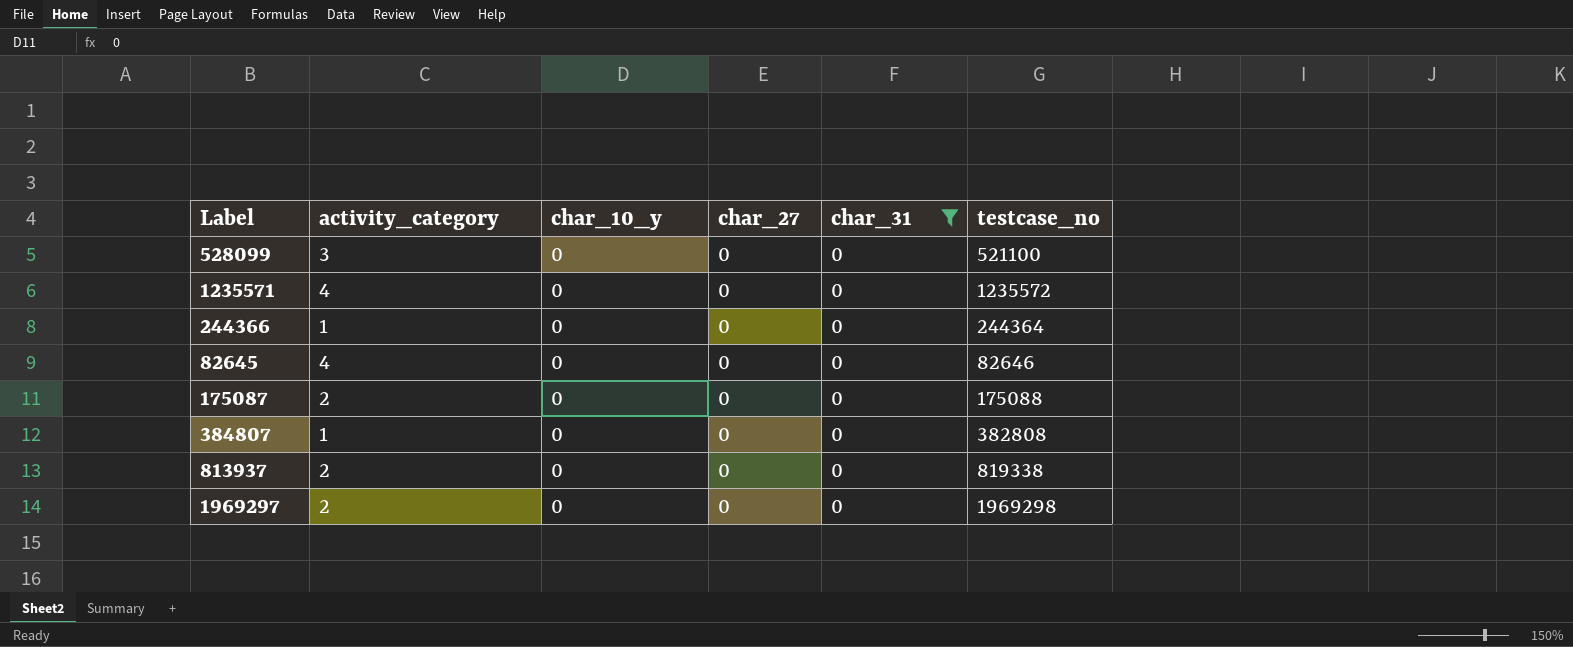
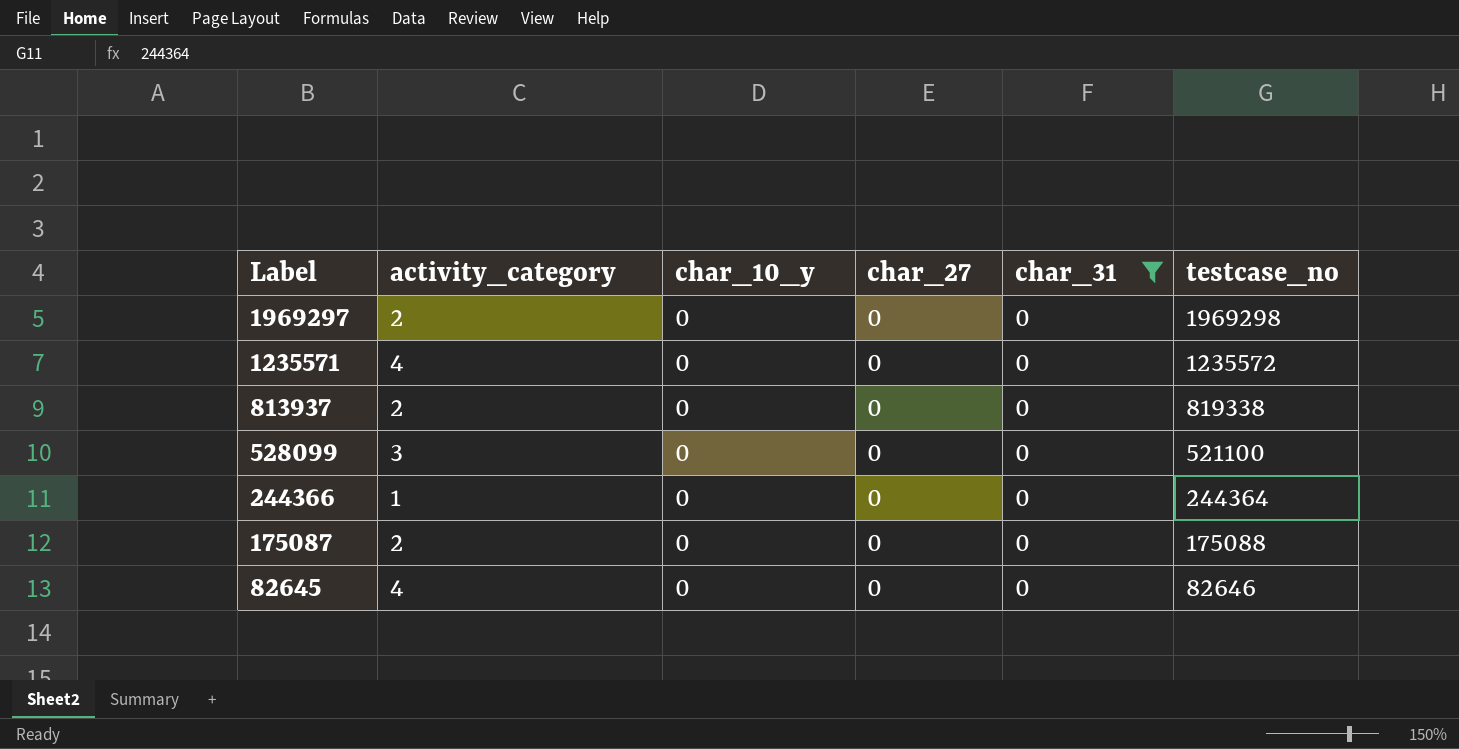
row order: none -> Label descending
row 384807: 1 | 0 | 0 | 0 | 382808 -> none

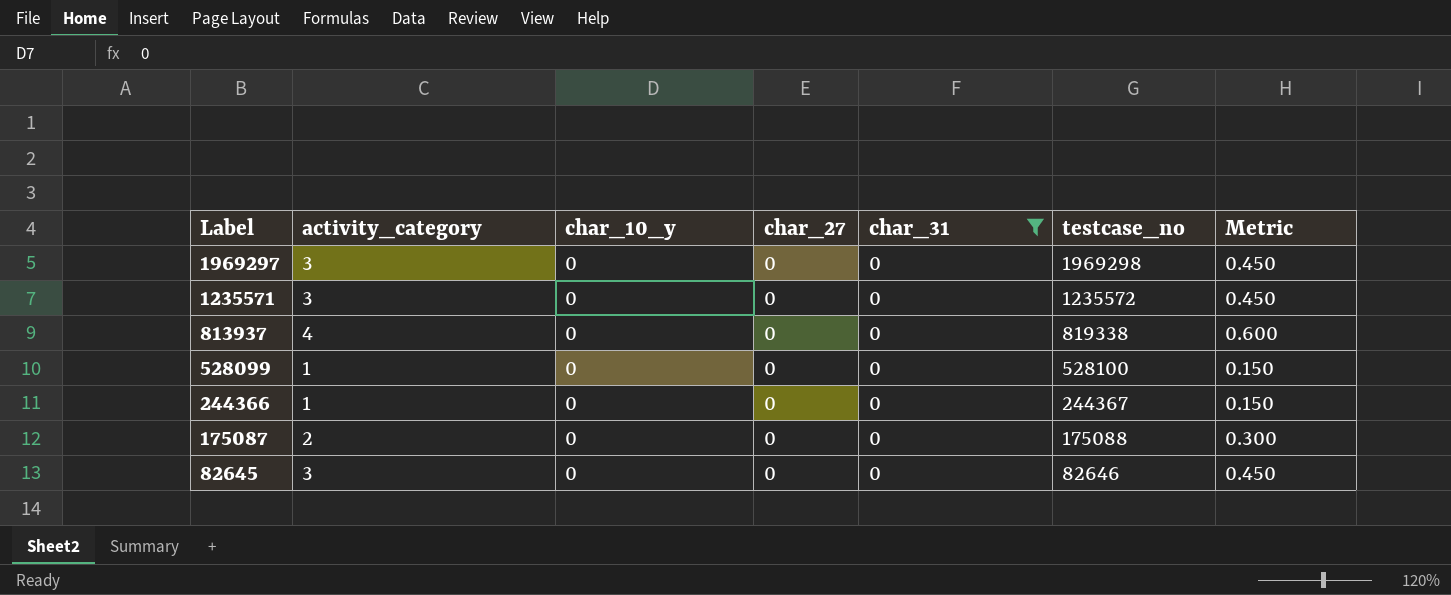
column Metric | formula: none -> [activity_category] * 0.15
1969297 | activity_category: 2 -> 3
1235571 | activity_category: 4 -> 3
813937 | activity_category: 2 -> 4
528099 | activity_category: 3 -> 1
528099 | testcase_no: 521100 -> 528100
244366 | testcase_no: 244364 -> 244367
82645 | activity_category: 4 -> 3

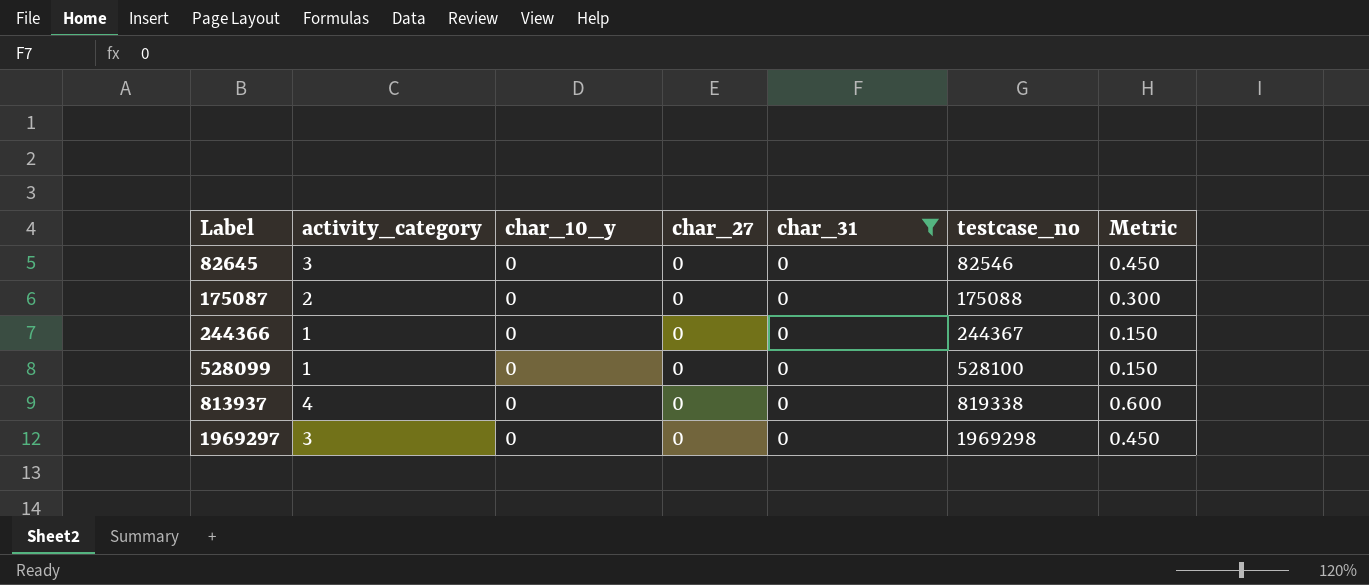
row order: Label descending -> Label ascending
row 1235571: 3 | 0 | 0 | 0 | 1235572 | 0.450 -> none
82645 | testcase_no: 82646 -> 82546

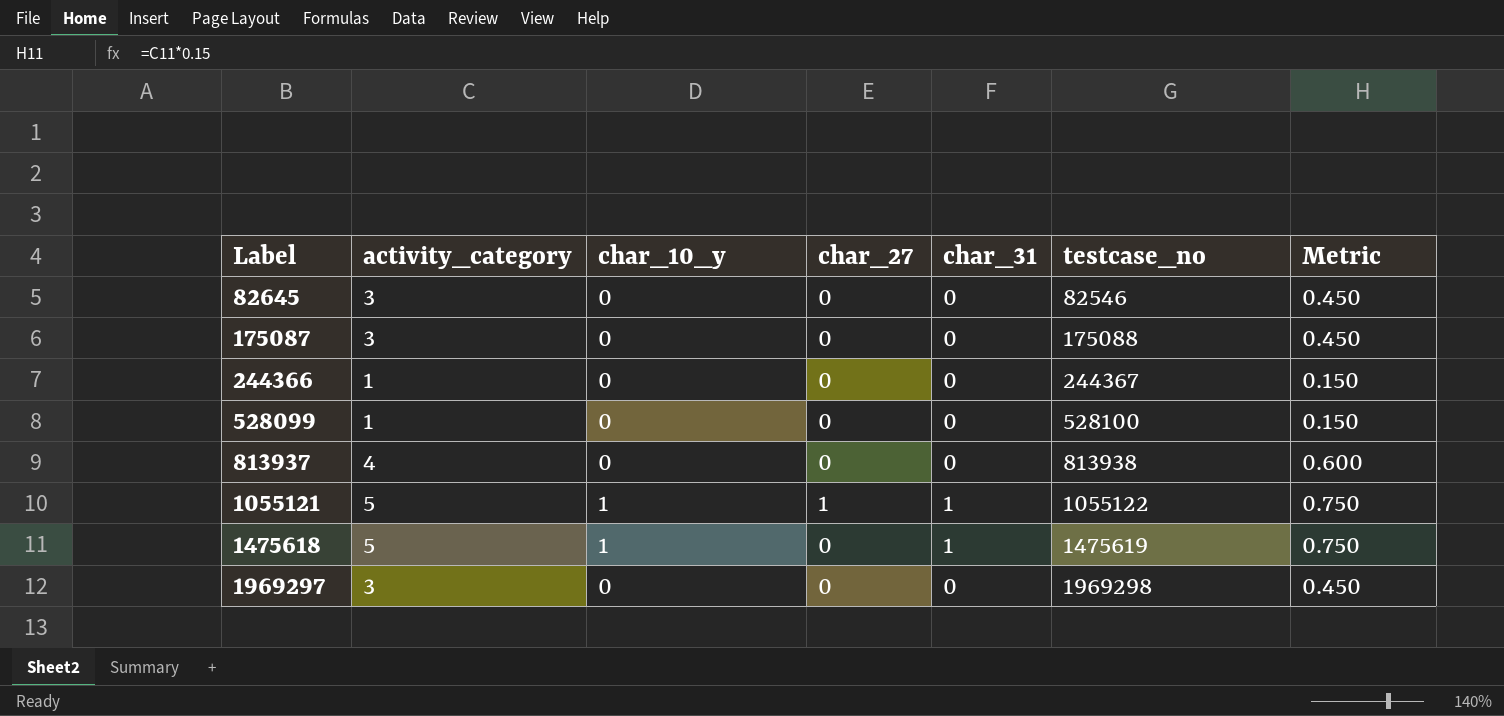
filter: char_31 = 0 -> none
175087 | activity_category: 2 -> 3
175087 | Metric: 0.300 -> 0.450
813937 | testcase_no: 819338 -> 813938

